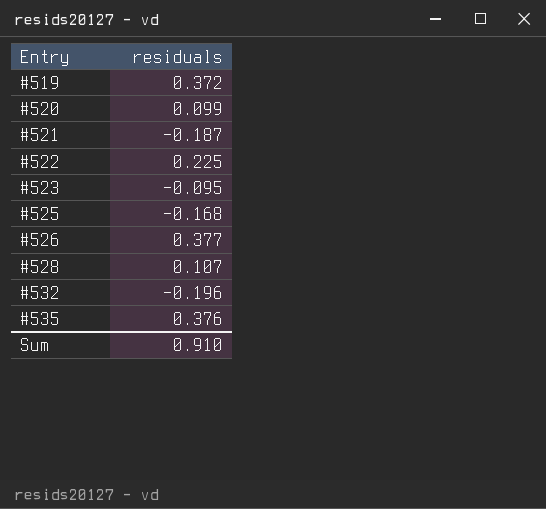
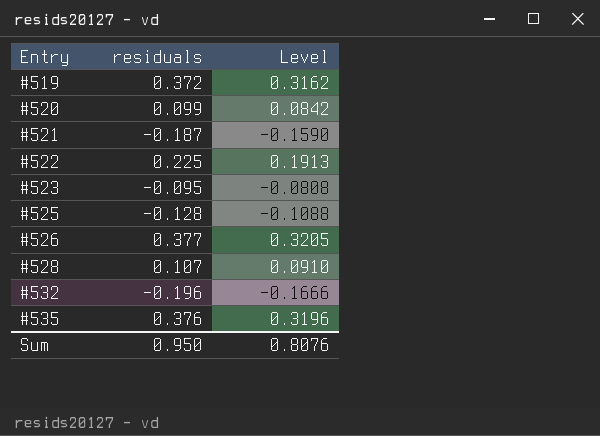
column Level | formula: none -> [residuals] * 0.85
#525 | residuals: -0.168 -> -0.128
Sum | residuals: 0.910 -> 0.950

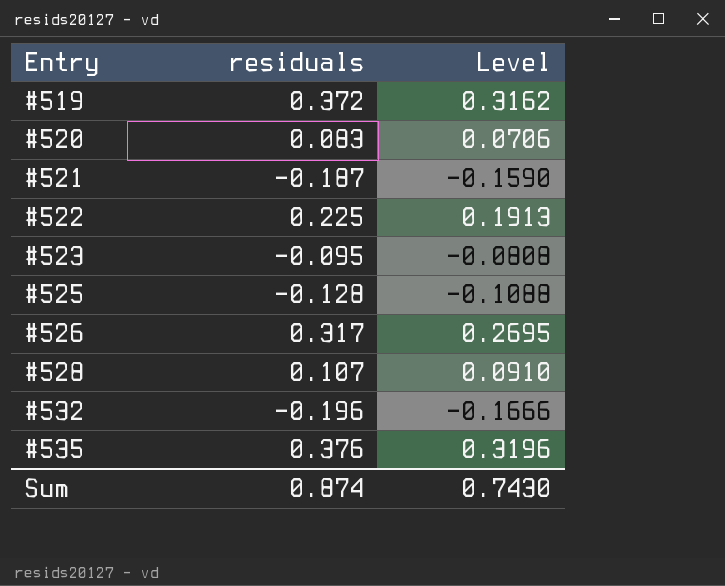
#520 | residuals: 0.099 -> 0.083
#520 | Level: 0.0842 -> 0.0706
#526 | residuals: 0.377 -> 0.317
#526 | Level: 0.3205 -> 0.2695
Sum | residuals: 0.950 -> 0.874
Sum | Level: 0.8076 -> 0.7430

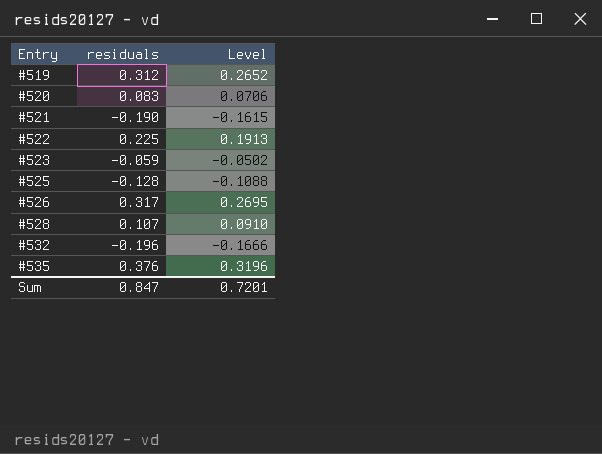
#519 | residuals: 0.372 -> 0.312
#519 | Level: 0.3162 -> 0.2652
#521 | residuals: -0.187 -> -0.190
#521 | Level: -0.1590 -> -0.1615
#523 | residuals: -0.095 -> -0.059
#523 | Level: -0.0808 -> -0.0502
Sum | residuals: 0.874 -> 0.847
Sum | Level: 0.7430 -> 0.7201

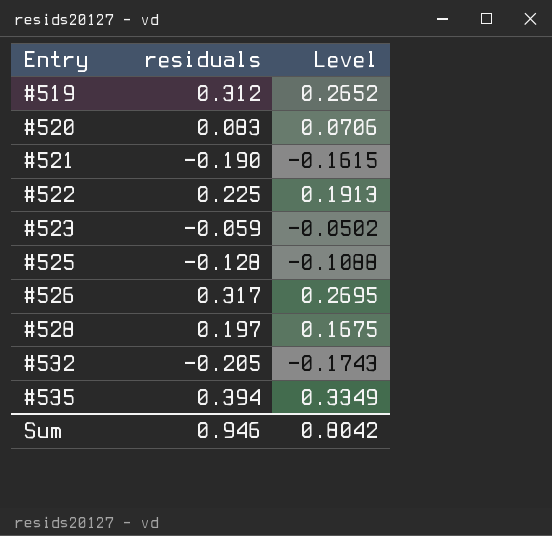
#528 | residuals: 0.107 -> 0.197
#528 | Level: 0.0910 -> 0.1675
#532 | residuals: -0.196 -> -0.205
#532 | Level: -0.1666 -> -0.1743
#535 | residuals: 0.376 -> 0.394
#535 | Level: 0.3196 -> 0.3349
Sum | residuals: 0.847 -> 0.946
Sum | Level: 0.7201 -> 0.8042

